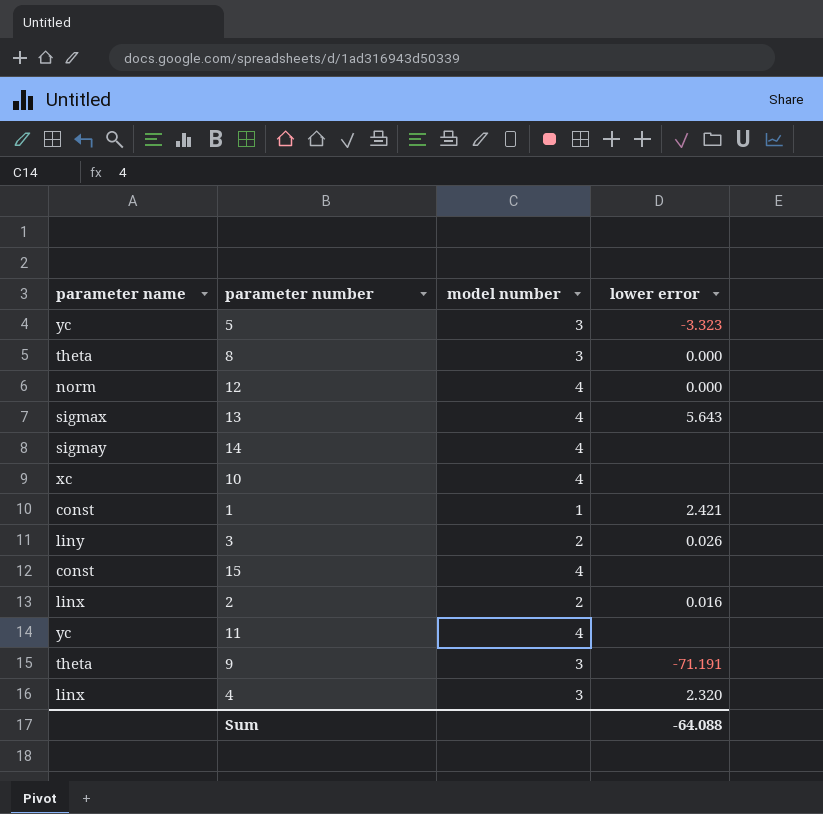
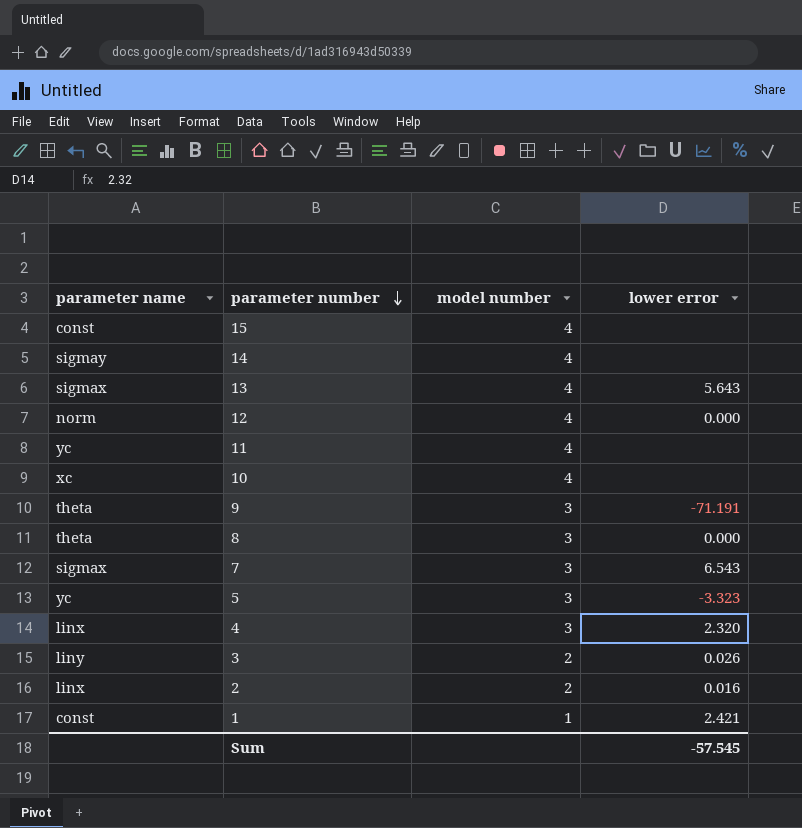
row order: none -> parameter number descending
row 7: none -> sigmax | 3 | 6.543
Sum | lower error: -64.088 -> -57.545

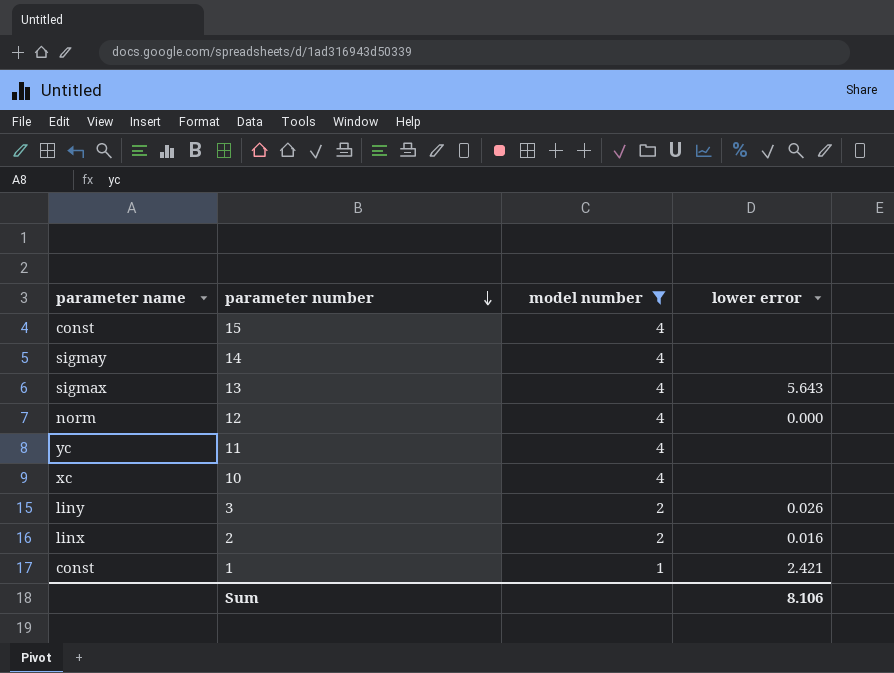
filter: none -> model number != 3
Sum | lower error: -57.545 -> 8.106

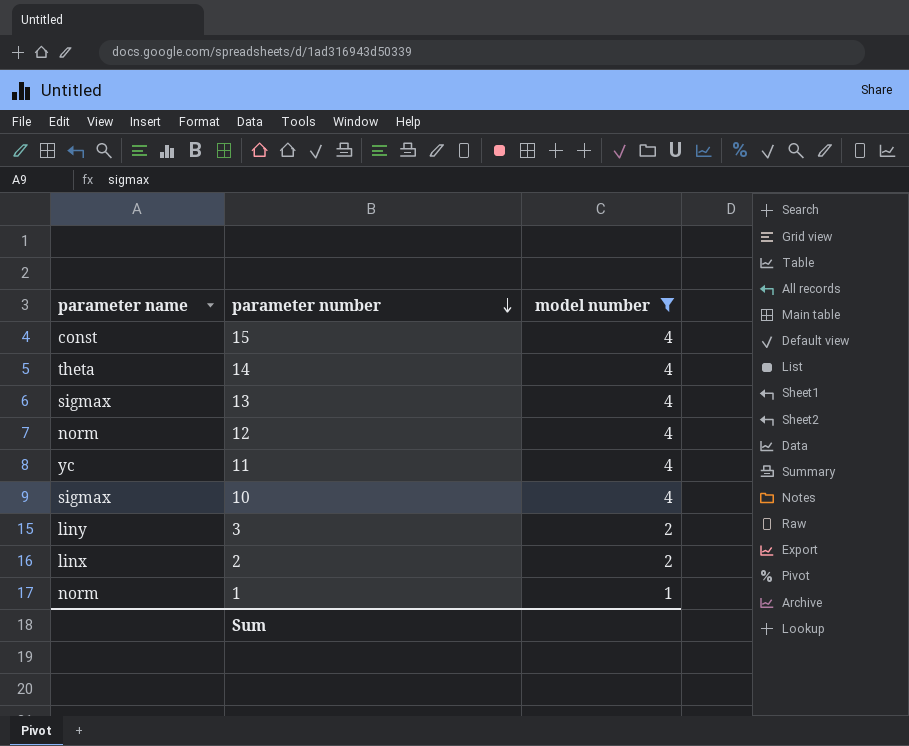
column lower error | position: 4 -> none
14 | parameter name: sigmay -> theta
10 | parameter name: xc -> sigmax
1 | parameter name: const -> norm

